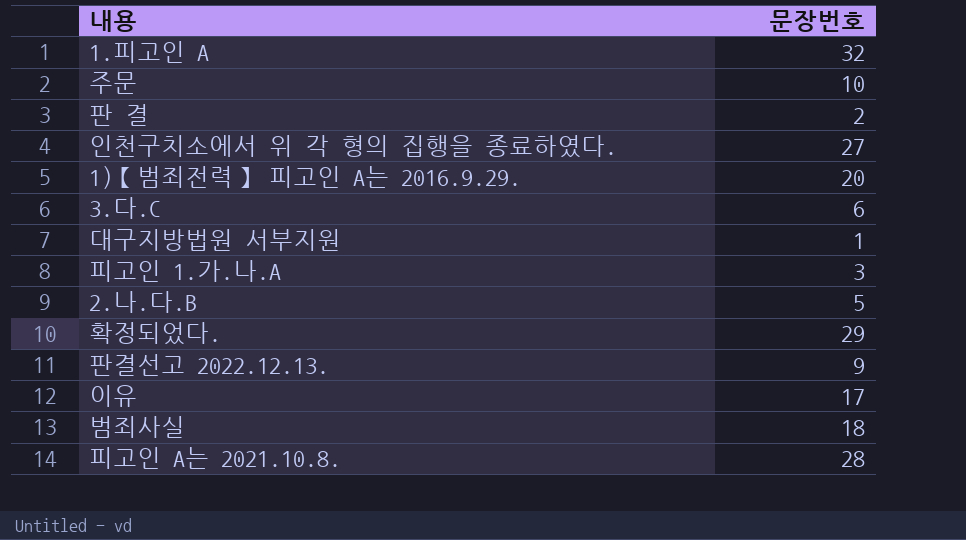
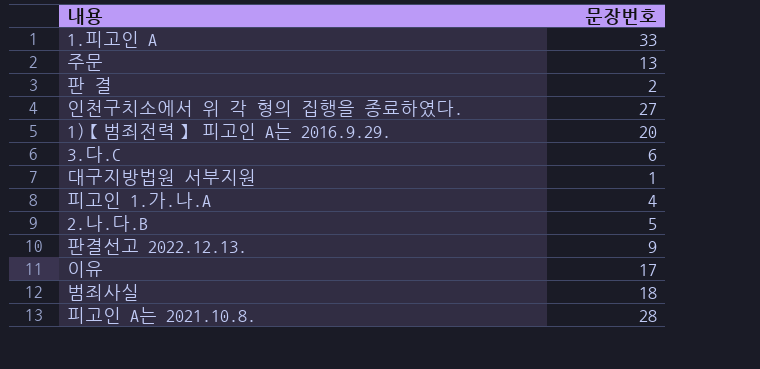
row 확정되었다.: 29 -> none
1.피고인 A | 문장번호: 32 -> 33
주문 | 문장번호: 10 -> 13
피고인 1.가.나.A | 문장번호: 3 -> 4

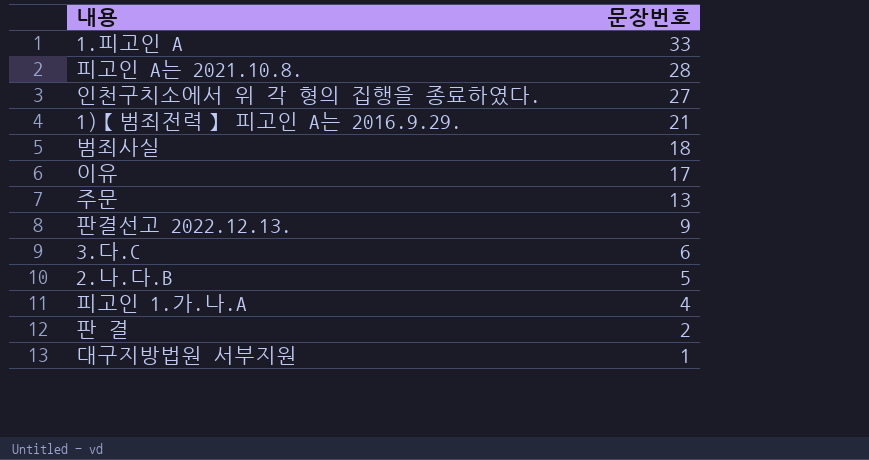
row order: none -> 문장번호 descending
1)【범죄전력】 피고인 A는 2016.9.29. | 문장번호: 20 -> 21

